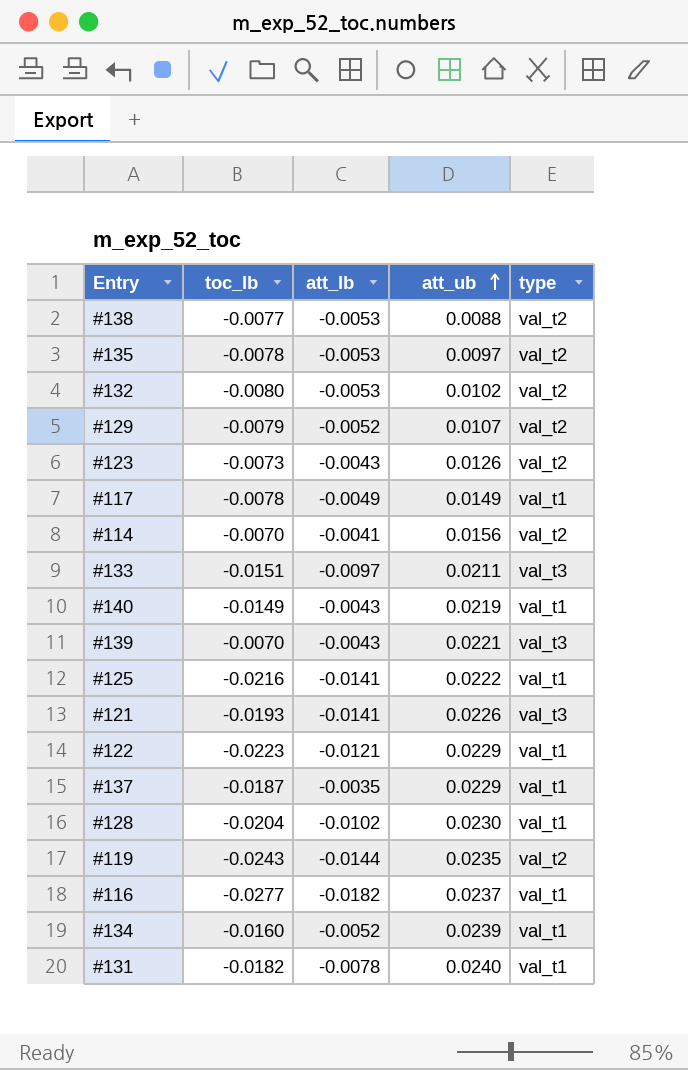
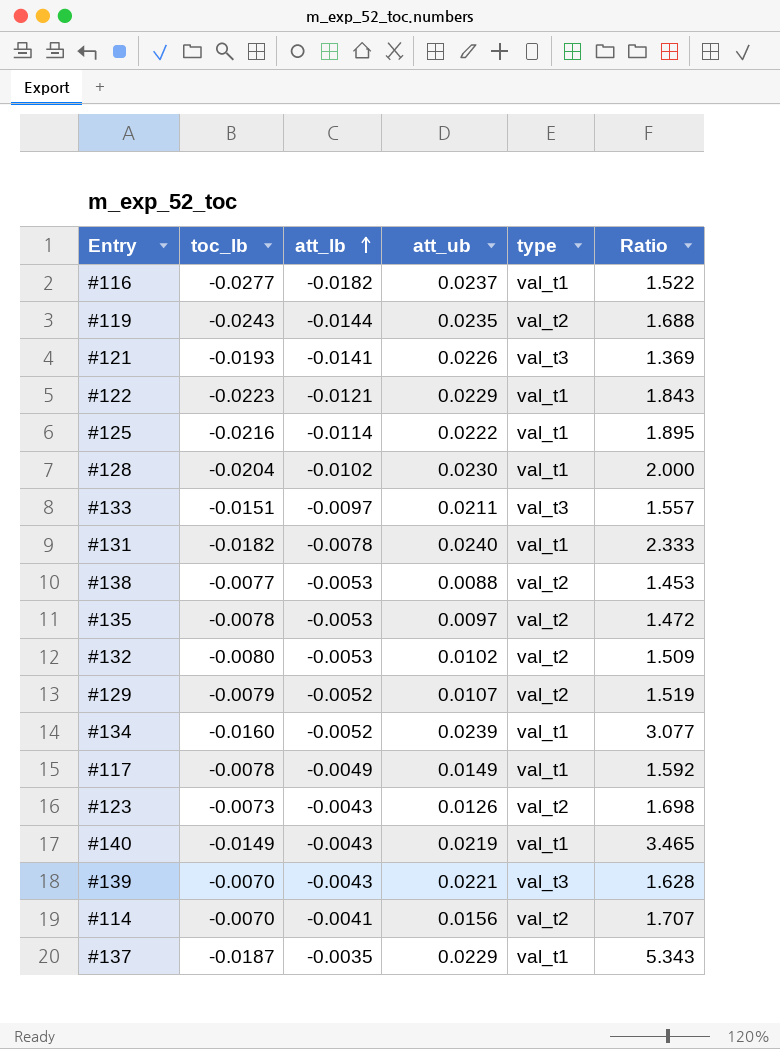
row order: att_ub ascending -> att_lb ascending
column Ratio | formula: none -> [toc_lb] / [att_lb]
#125 | att_lb: -0.0141 -> -0.0114

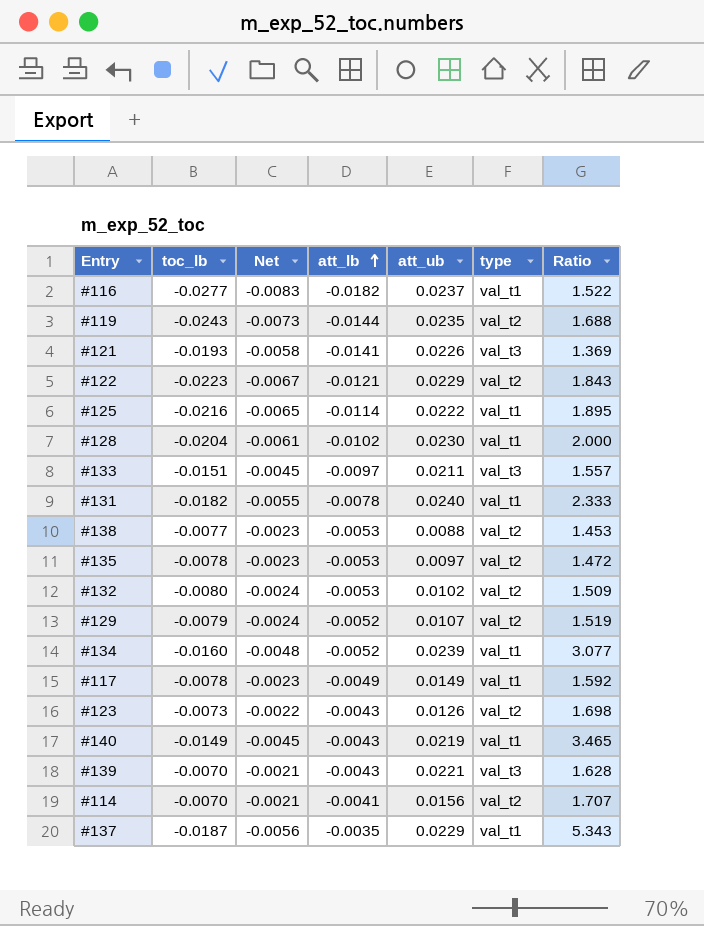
column Net | formula: none -> [toc_lb] * 0.3
#122 | type: val_t1 -> val_t2

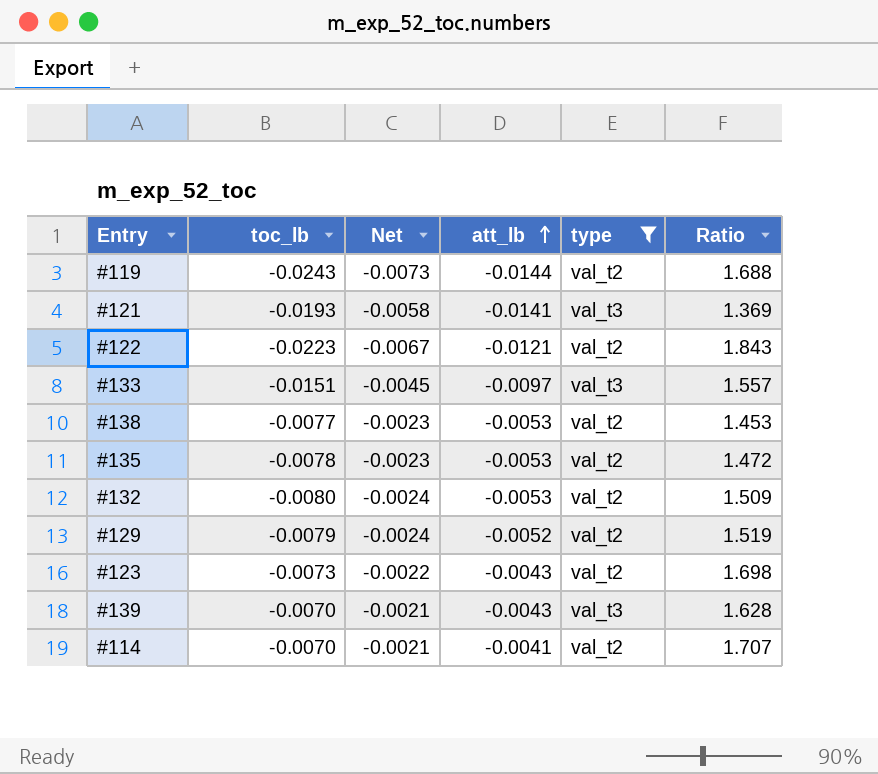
filter: none -> type != val_t1
column att_ub | position: 5 -> none

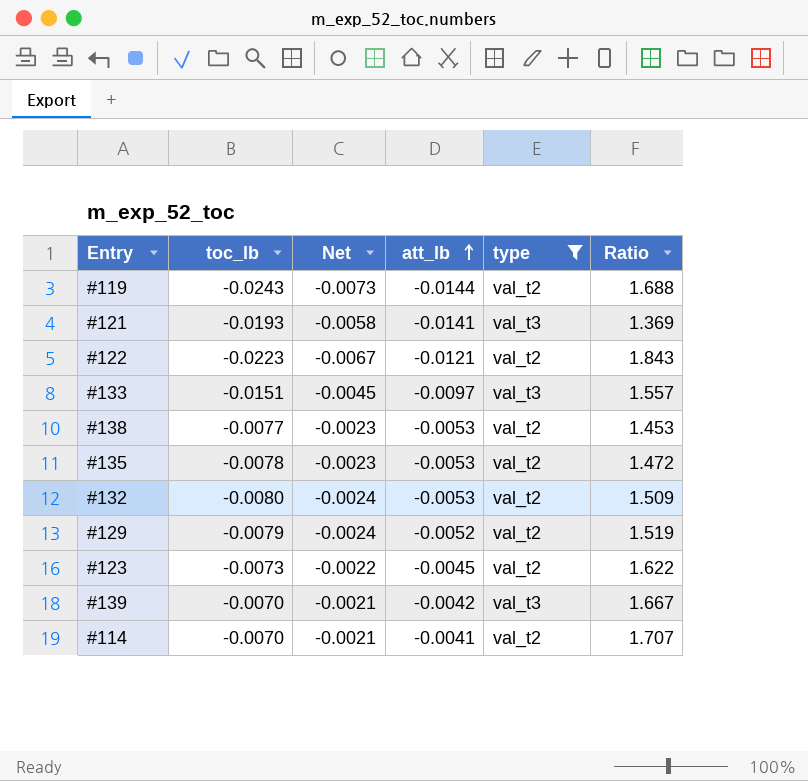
#123 | att_lb: -0.0043 -> -0.0045
#123 | Ratio: 1.698 -> 1.622
#139 | att_lb: -0.0043 -> -0.0042
#139 | Ratio: 1.628 -> 1.667

